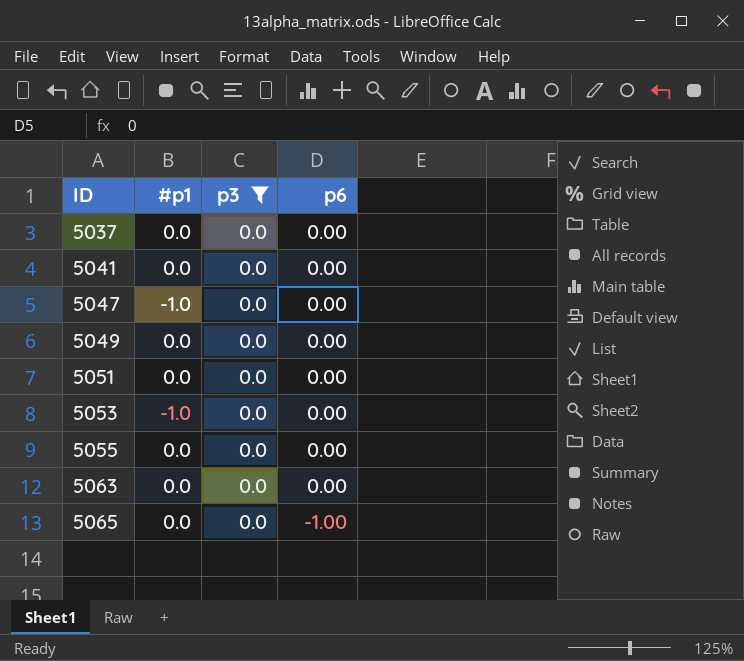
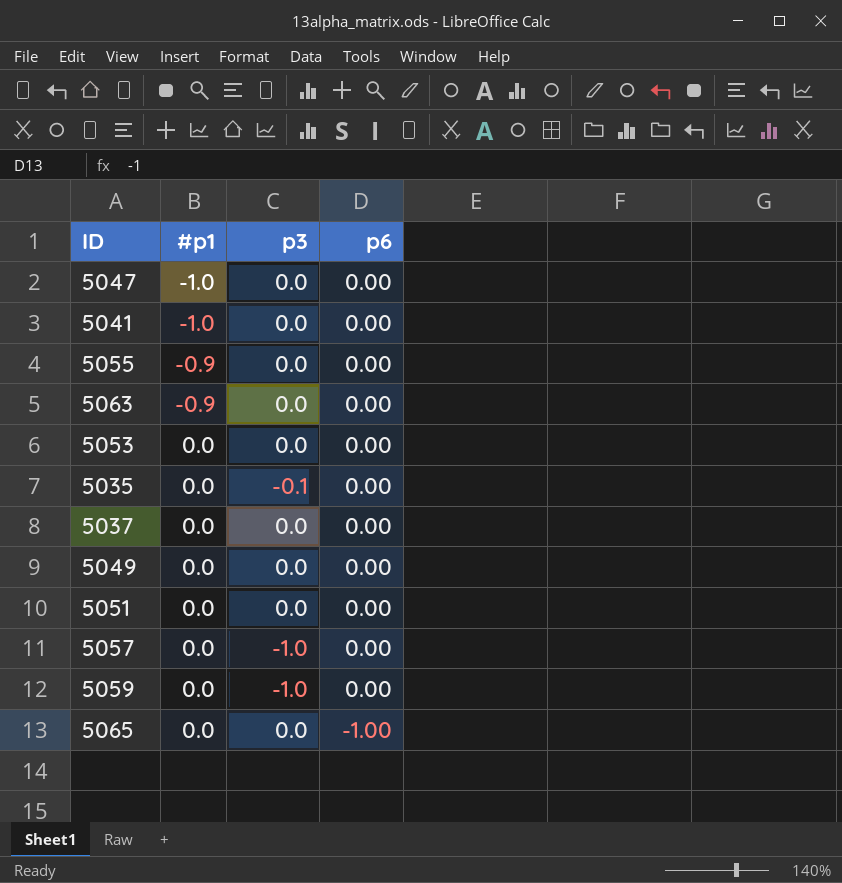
filter: p3 = 0.0 -> none
row order: ID ascending -> #p1 ascending
5041 | #p1: 0.0 -> -1.0
5055 | #p1: 0.0 -> -0.9
5063 | #p1: 0.0 -> -0.9
5053 | #p1: -1.0 -> 0.0

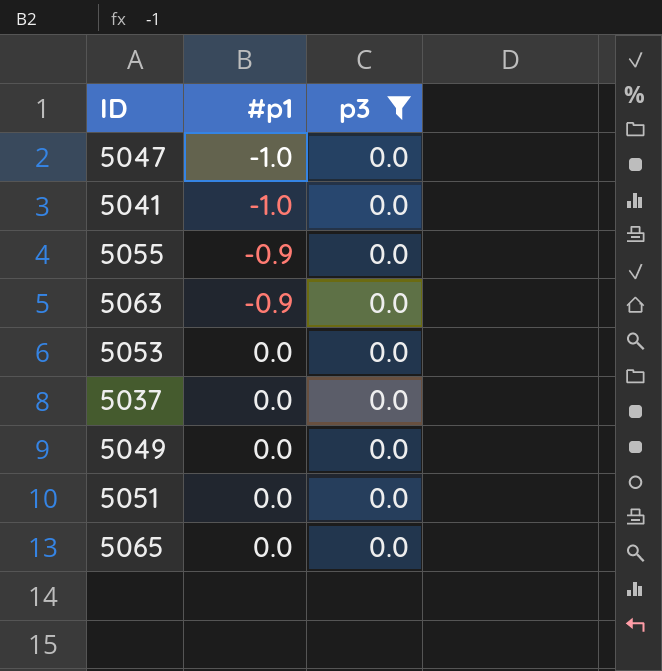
filter: none -> p3 = 0.0
column p6 | position: 4 -> none

